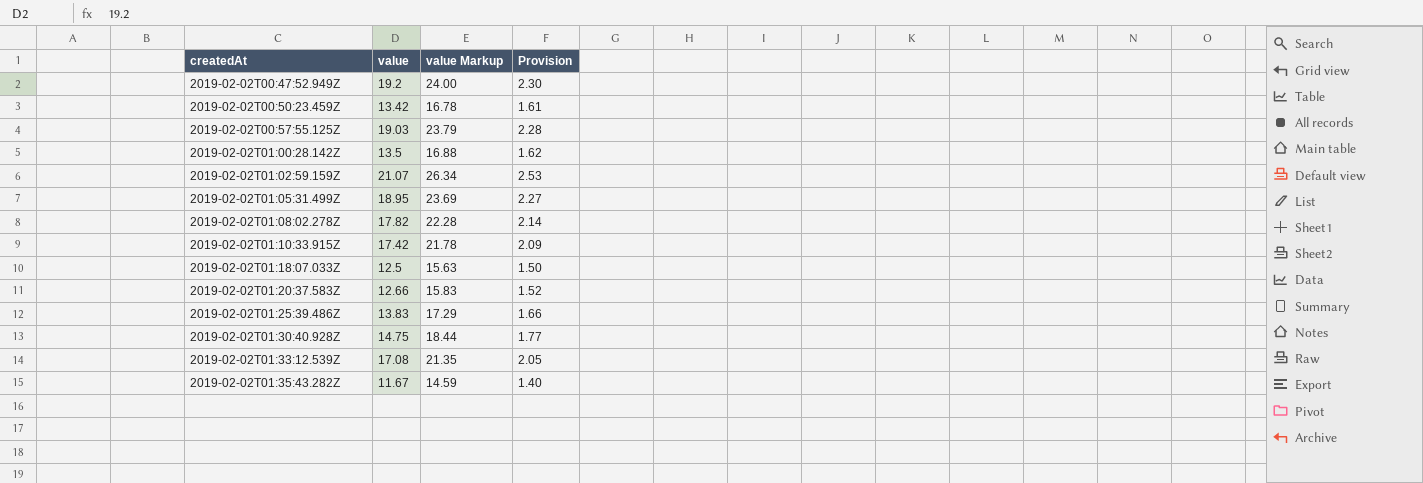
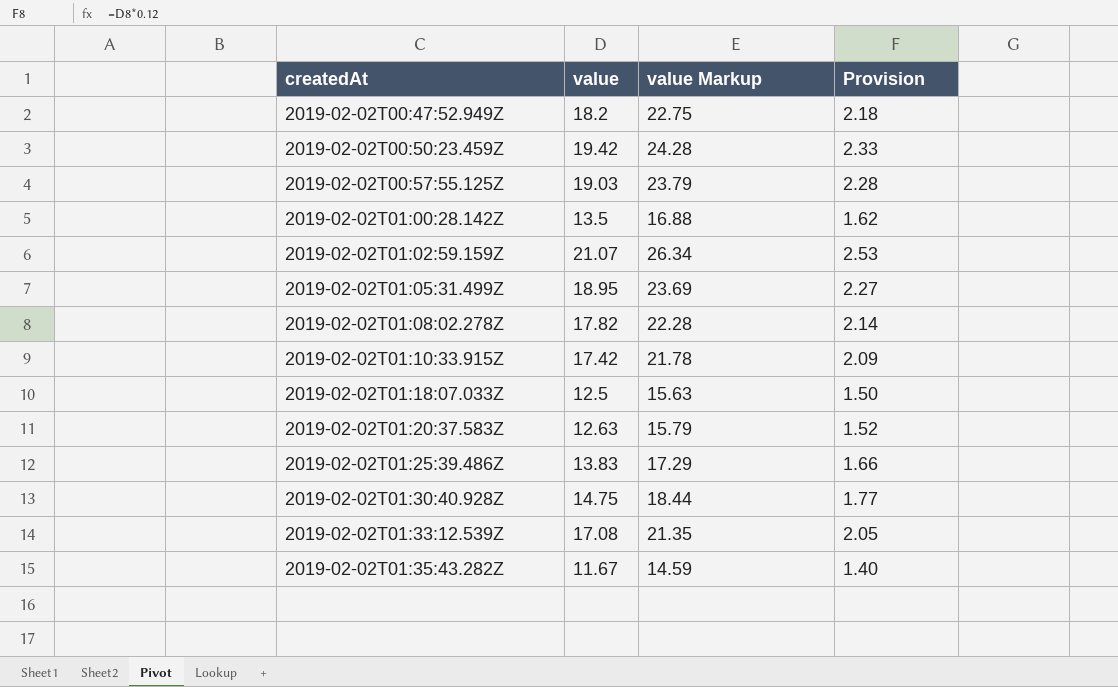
2019-02-02T00:47:52.949Z | value: 19.2 -> 18.2
2019-02-02T00:47:52.949Z | value Markup: 24.00 -> 22.75
2019-02-02T00:47:52.949Z | Provision: 2.30 -> 2.18
2019-02-02T00:50:23.459Z | value: 13.42 -> 19.42
2019-02-02T00:50:23.459Z | value Markup: 16.78 -> 24.28
2019-02-02T00:50:23.459Z | Provision: 1.61 -> 2.33
2019-02-02T01:20:37.583Z | value: 12.66 -> 12.63
2019-02-02T01:20:37.583Z | value Markup: 15.83 -> 15.79

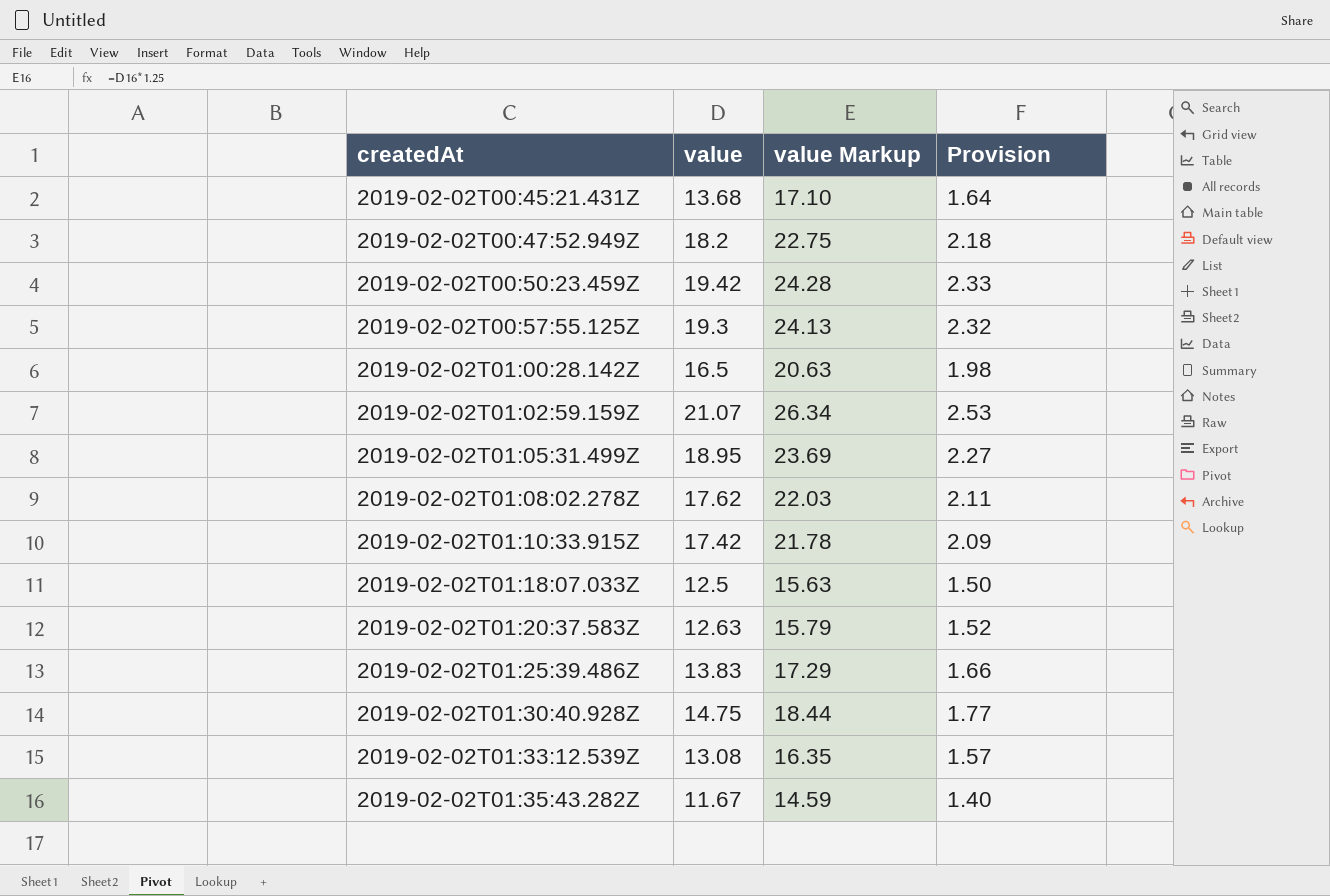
row 2019-02-02T00:45:21.431Z: none -> 13.68 | 17.10 | 1.64
2019-02-02T00:57:55.125Z | value: 19.03 -> 19.3
2019-02-02T00:57:55.125Z | value Markup: 23.79 -> 24.13
2019-02-02T00:57:55.125Z | Provision: 2.28 -> 2.32
2019-02-02T01:00:28.142Z | value: 13.5 -> 16.5
2019-02-02T01:00:28.142Z | value Markup: 16.88 -> 20.63
2019-02-02T01:00:28.142Z | Provision: 1.62 -> 1.98
2019-02-02T01:08:02.278Z | value: 17.82 -> 17.62
2019-02-02T01:08:02.278Z | value Markup: 22.28 -> 22.03
2019-02-02T01:08:02.278Z | Provision: 2.14 -> 2.11
2019-02-02T01:33:12.539Z | value: 17.08 -> 13.08
2019-02-02T01:33:12.539Z | value Markup: 21.35 -> 16.35
2019-02-02T01:33:12.539Z | Provision: 2.05 -> 1.57

